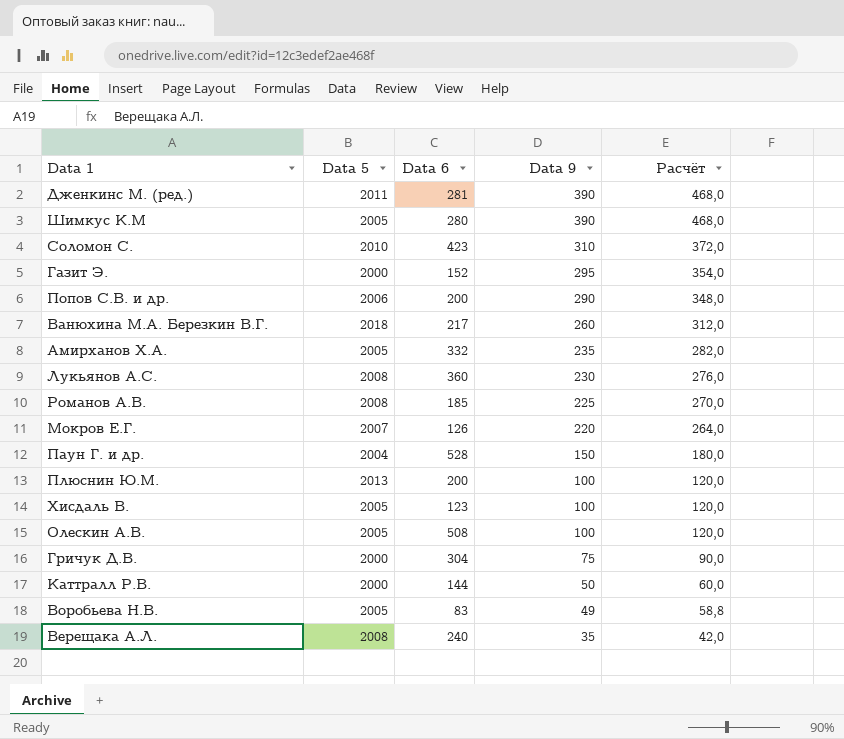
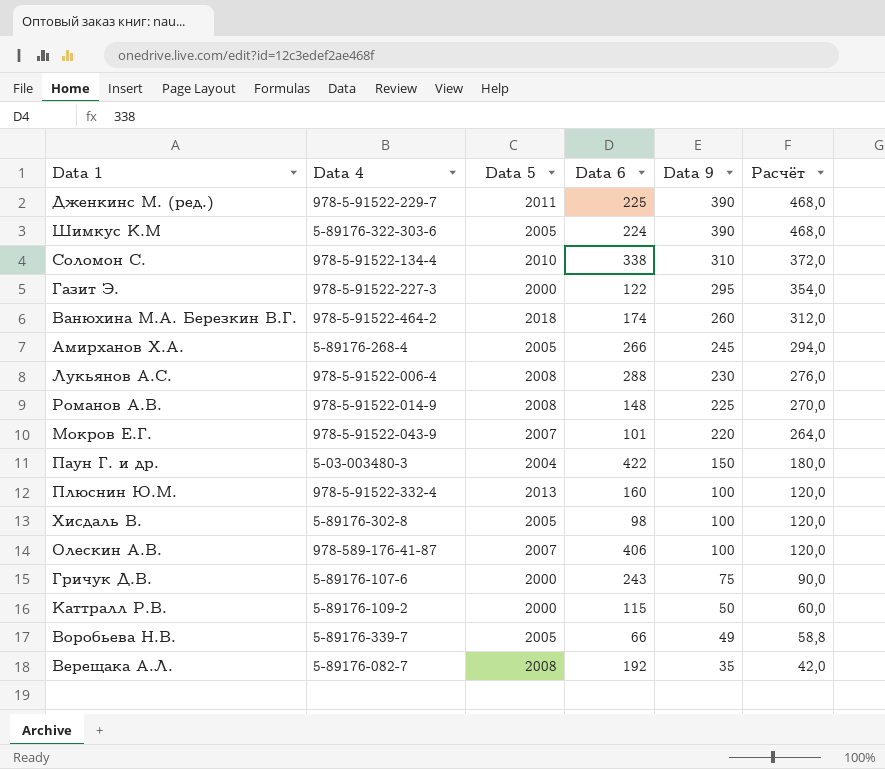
column Data 4 | position: none -> 2
row Попов С.В. и др.: 2006 | 200 | 290 | 348,0 -> none
Дженкинс М. (ред.) | Data 6: 281 -> 225
Шимкус К.М | Data 6: 280 -> 224
Соломон С. | Data 6: 423 -> 338
Газит Э. | Data 6: 152 -> 122
Ванюхина М.А. Березкин В.Г. | Data 6: 217 -> 174
Амирханов Х.А. | Data 6: 332 -> 266
Амирханов Х.А. | Data 9: 235 -> 245
Амирханов Х.А. | Расчёт: 282,0 -> 294,0
Лукьянов А.С. | Data 6: 360 -> 288
Романов А.В. | Data 6: 185 -> 148
Мокров Е.Г. | Data 6: 126 -> 101
Паун Г. и др. | Data 6: 528 -> 422
Плюснин Ю.М. | Data 6: 200 -> 160
Хисдаль В. | Data 6: 123 -> 98
Олескин А.В. | Data 5: 2005 -> 2007
Олескин А.В. | Data 6: 508 -> 406
Гричук Д.В. | Data 6: 304 -> 243
Каттралл Р.В. | Data 6: 144 -> 115
Воробьева Н.В. | Data 6: 83 -> 66
Верещака А.Л. | Data 6: 240 -> 192

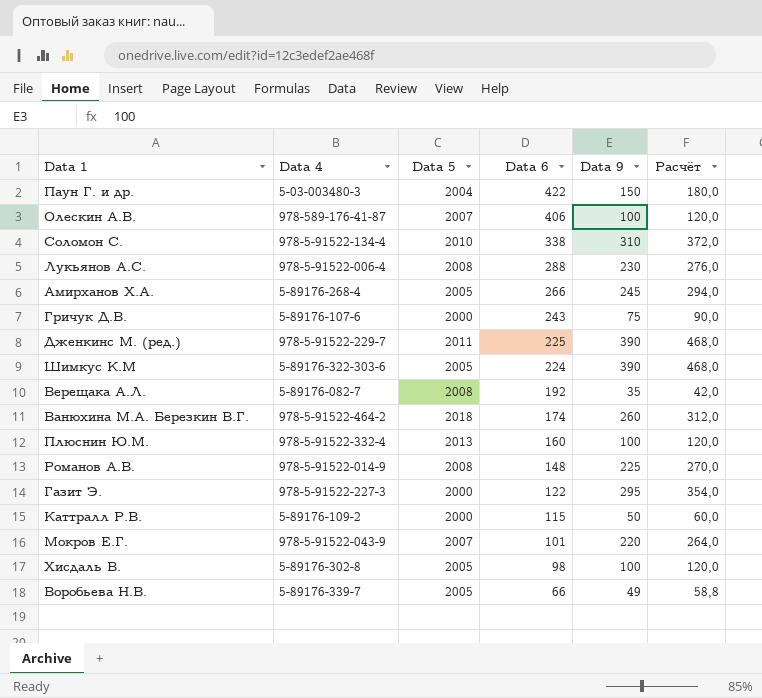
row order: Data 9 descending -> Data 6 descending

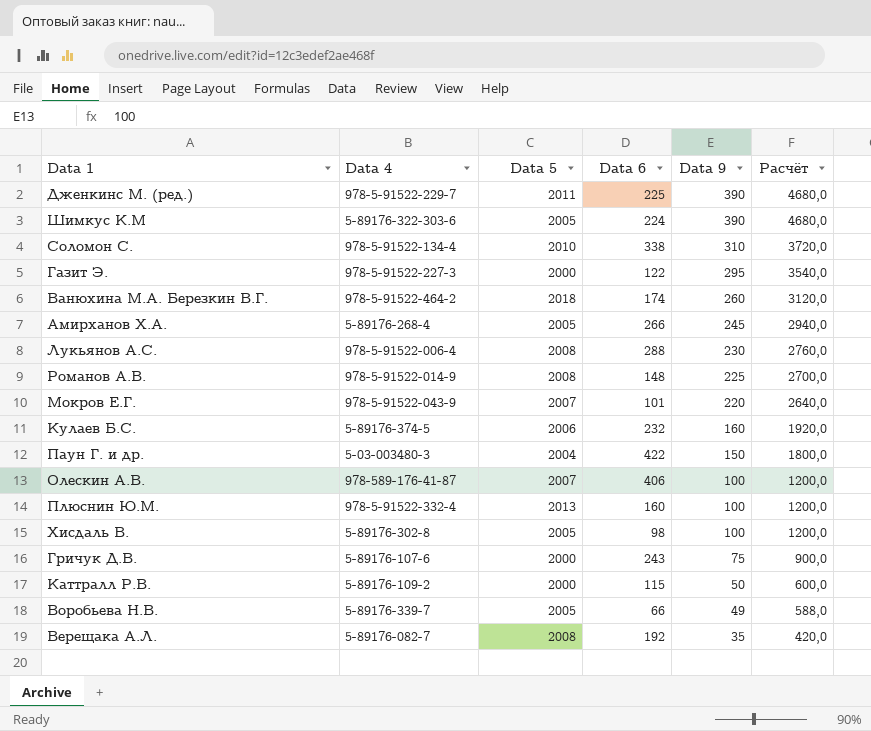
row order: Data 6 descending -> Data 9 descending
column Расчёт | formula: [Data 9] * 1,2 -> [Data 9] * 12
row Кулаев Б.С.: none -> 5-89176-374-5 | 2006 | 232 | 160 | 1920,0

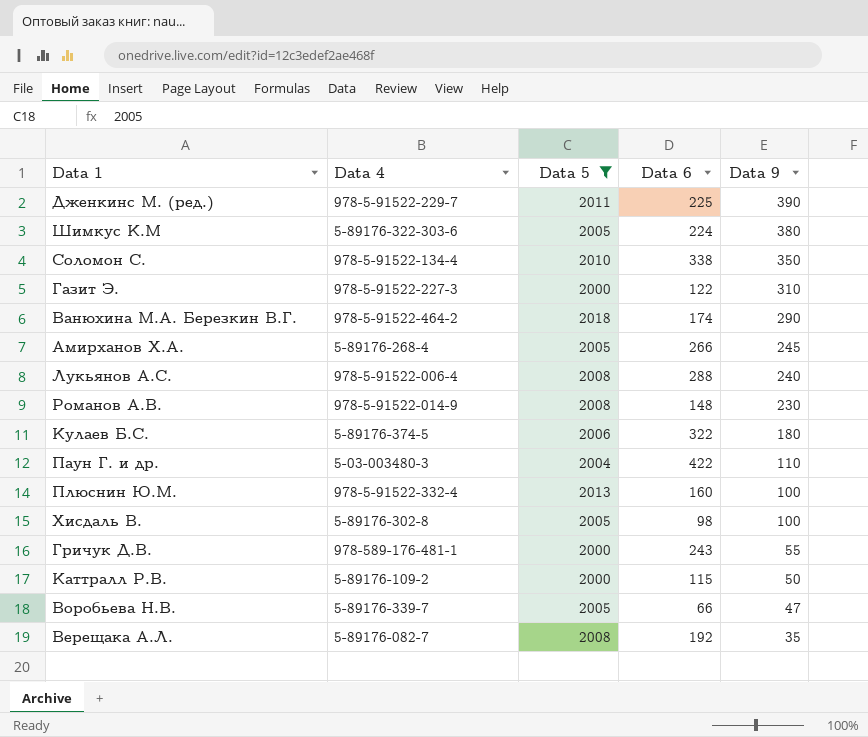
filter: none -> Data 5 != 2007
column Расчёт | formula: [Data 9] * 12 -> none
Шимкус К.М | Data 9: 390 -> 380
Соломон С. | Data 9: 310 -> 350
Газит Э. | Data 9: 295 -> 310
Ванюхина М.А. Березкин В.Г. | Data 9: 260 -> 290
Лукьянов А.С. | Data 9: 230 -> 240
Романов А.В. | Data 9: 225 -> 230
Кулаев Б.С. | Data 6: 232 -> 322
Кулаев Б.С. | Data 9: 160 -> 180
Паун Г. и др. | Data 9: 150 -> 110
Гричук Д.В. | Data 4: 5-89176-107-6 -> 978-589-176-481-1
Гричук Д.В. | Data 9: 75 -> 55
Воробьева Н.В. | Data 9: 49 -> 47

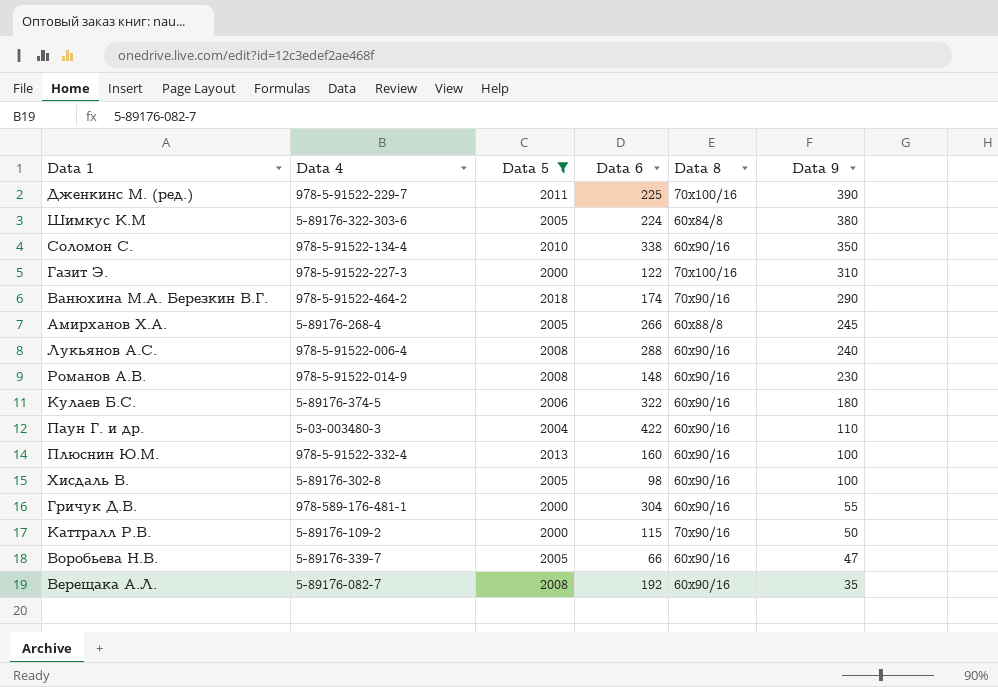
column Data 8 | position: none -> 5
Гричук Д.В. | Data 6: 243 -> 304

